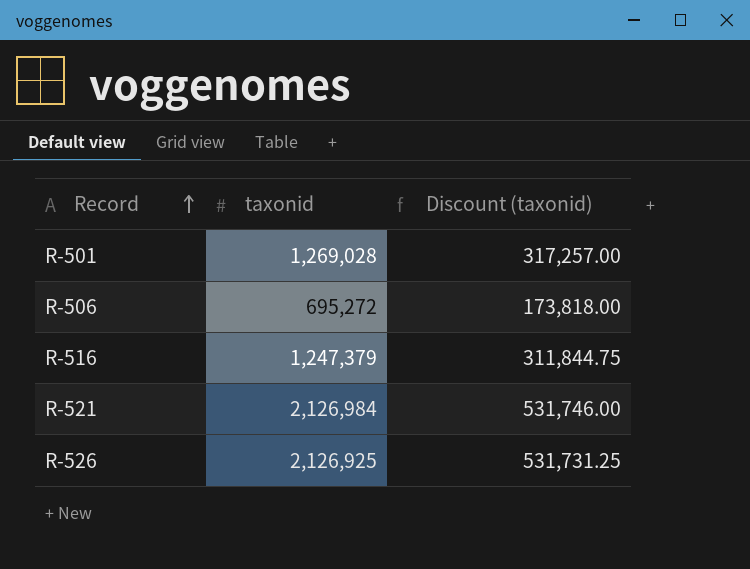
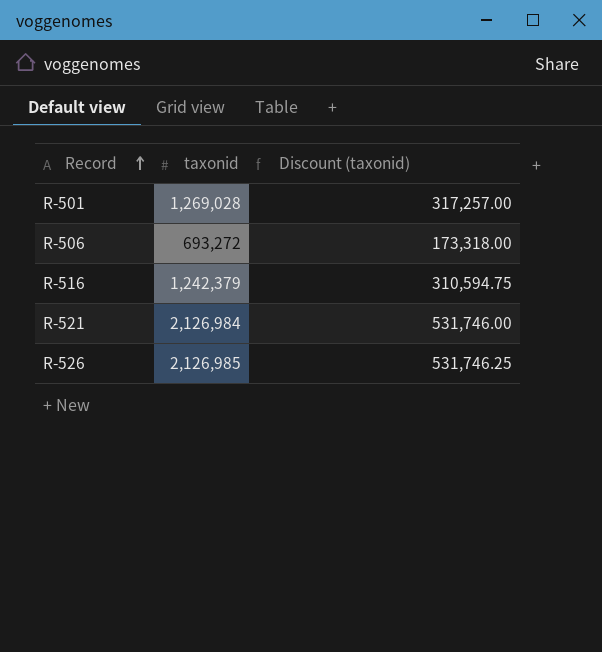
R-506 | taxonid: 695,272 -> 693,272
R-506 | Discount (taxonid): 173,818.00 -> 173,318.00
R-516 | taxonid: 1,247,379 -> 1,242,379
R-516 | Discount (taxonid): 311,844.75 -> 310,594.75
R-526 | taxonid: 2,126,925 -> 2,126,985
R-526 | Discount (taxonid): 531,731.25 -> 531,746.25

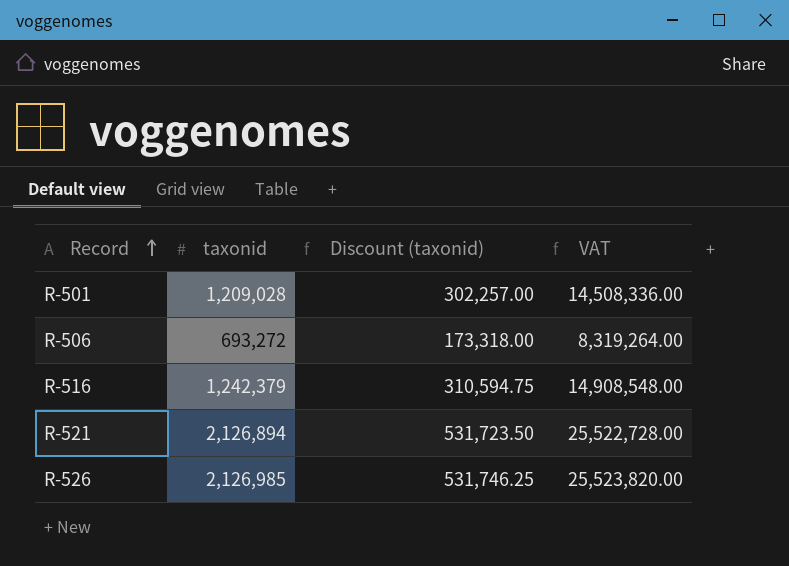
column VAT | formula: none -> [taxonid] * 12
R-501 | taxonid: 1,269,028 -> 1,209,028
R-501 | Discount (taxonid): 317,257.00 -> 302,257.00
R-521 | taxonid: 2,126,984 -> 2,126,894
R-521 | Discount (taxonid): 531,746.00 -> 531,723.50

